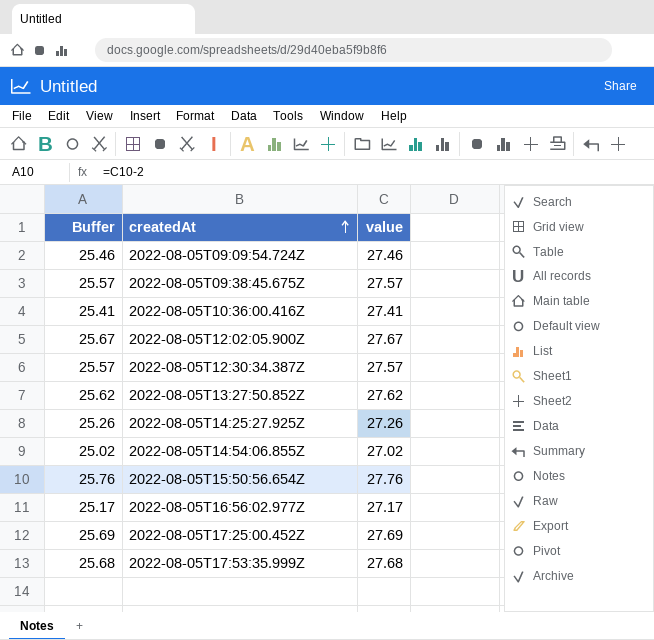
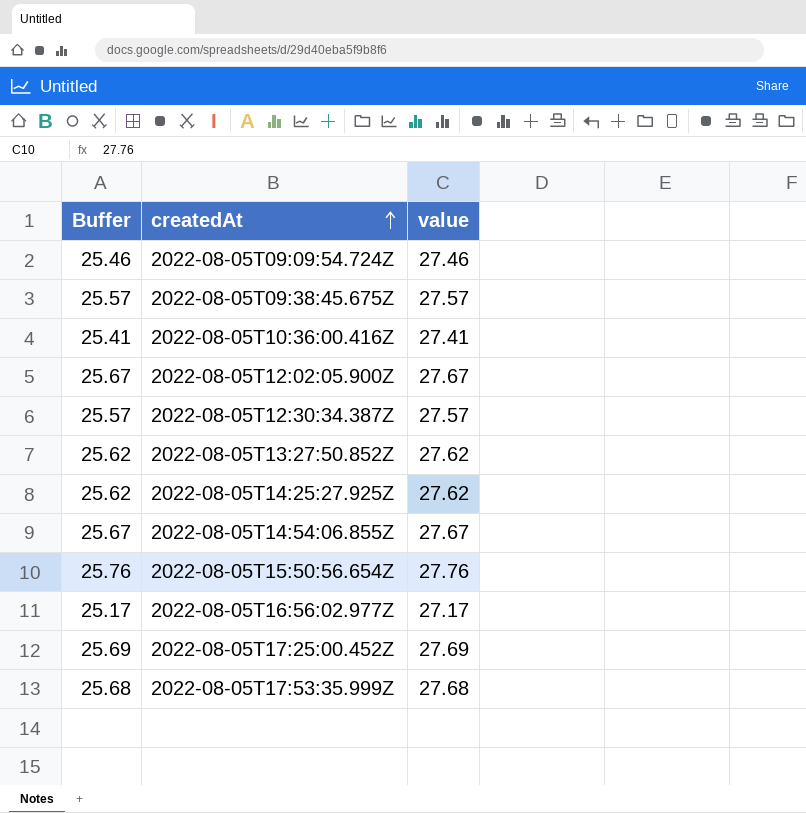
2022-08-05T14:25:27.925Z | Buffer: 25.26 -> 25.62
2022-08-05T14:25:27.925Z | value: 27.26 -> 27.62
2022-08-05T14:54:06.855Z | Buffer: 25.02 -> 25.67
2022-08-05T14:54:06.855Z | value: 27.02 -> 27.67

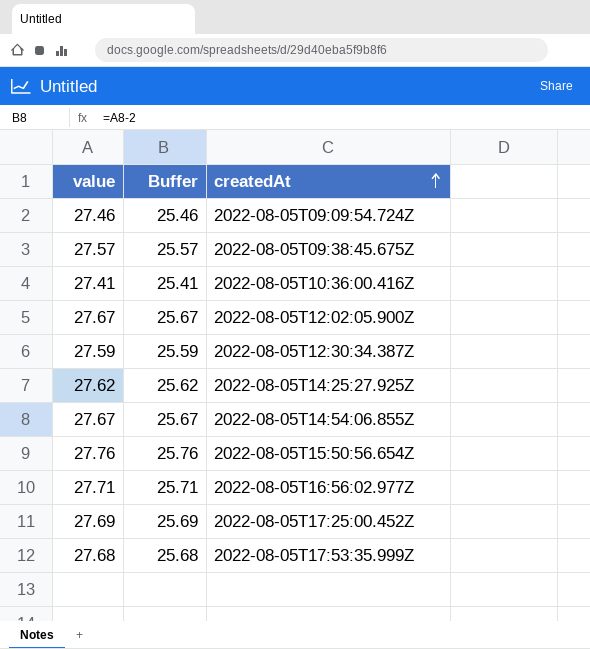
column value | position: 3 -> 1
row 2022-08-05T13:27:50.852Z: 25.62 | 27.62 -> none
2022-08-05T12:30:34.387Z | value: 27.57 -> 27.59
2022-08-05T12:30:34.387Z | Buffer: 25.57 -> 25.59
2022-08-05T16:56:02.977Z | value: 27.17 -> 27.71
2022-08-05T16:56:02.977Z | Buffer: 25.17 -> 25.71

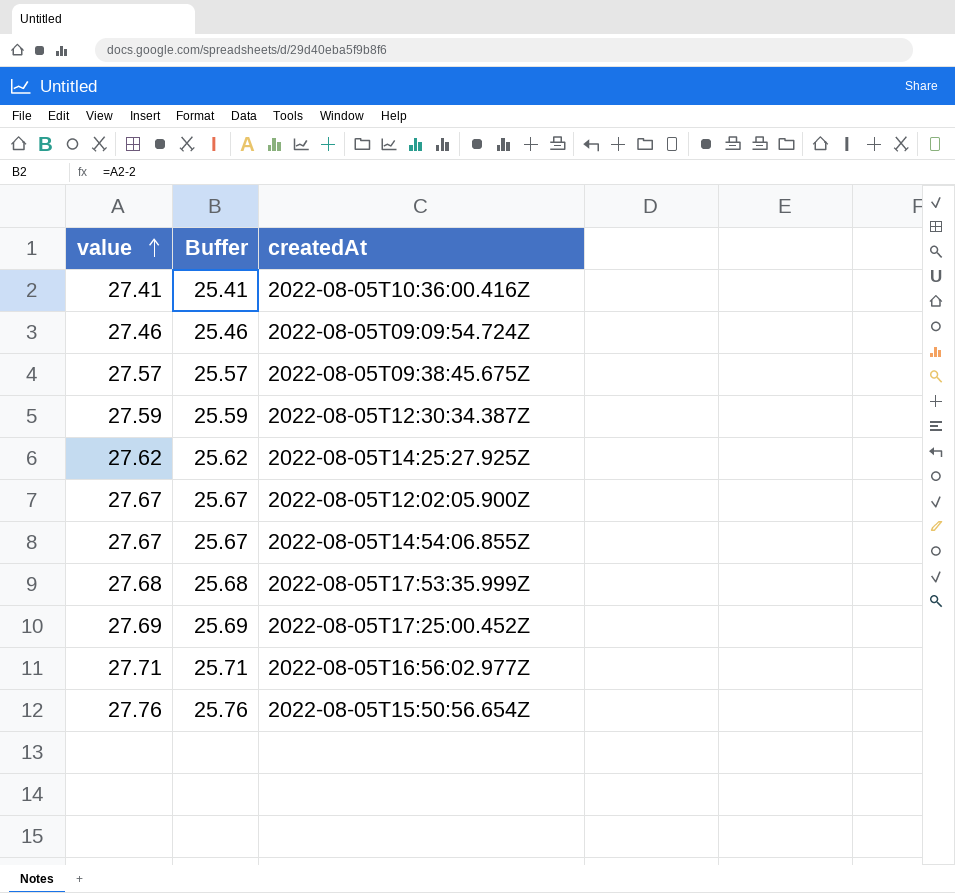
row order: createdAt ascending -> value ascending

